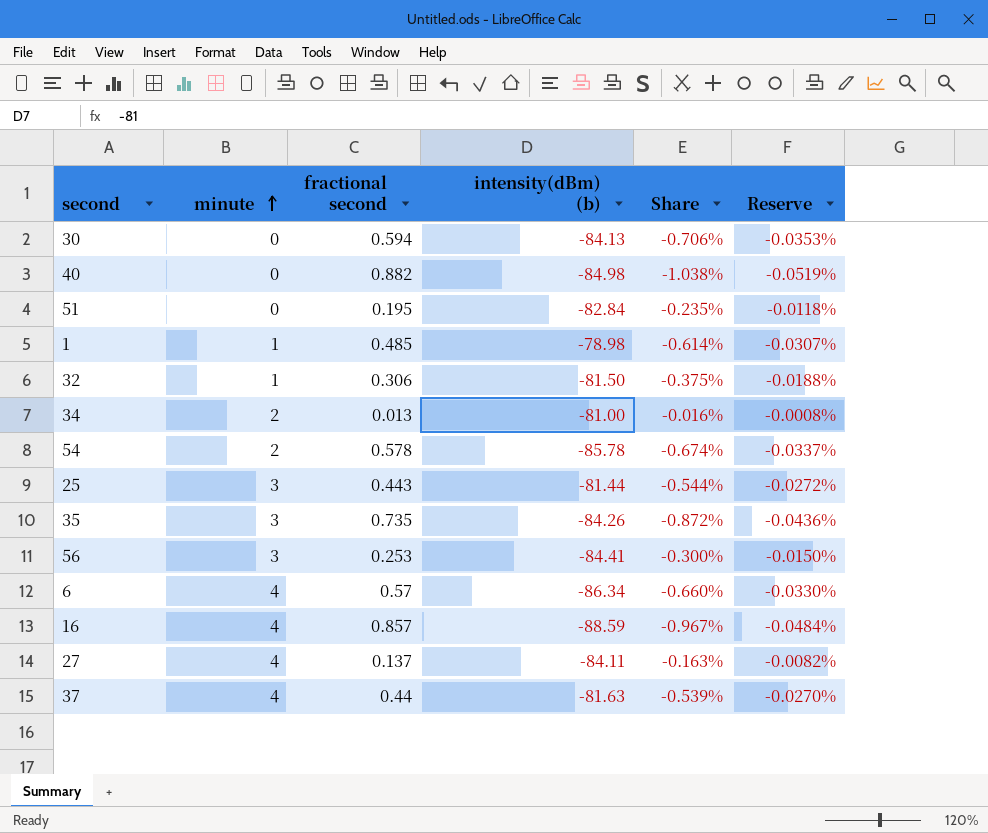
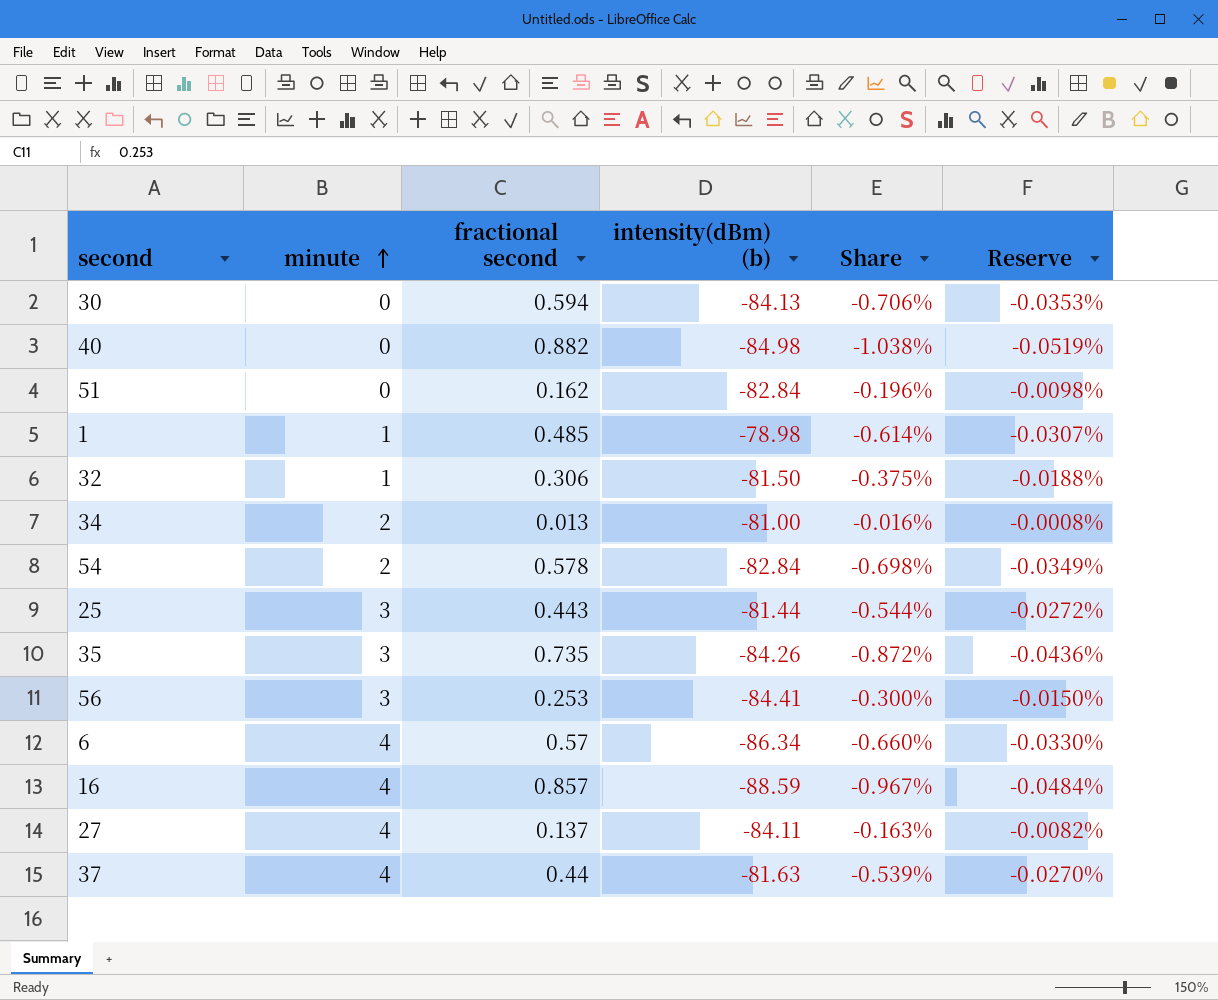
51 | fractional second: 0.195 -> 0.162
51 | Share: -0.235% -> -0.196%
51 | Reserve: -0.0118% -> -0.0098%
54 | intensity(dBm) (b): -85.78 -> -82.84
54 | Share: -0.674% -> -0.698%
54 | Reserve: -0.0337% -> -0.0349%

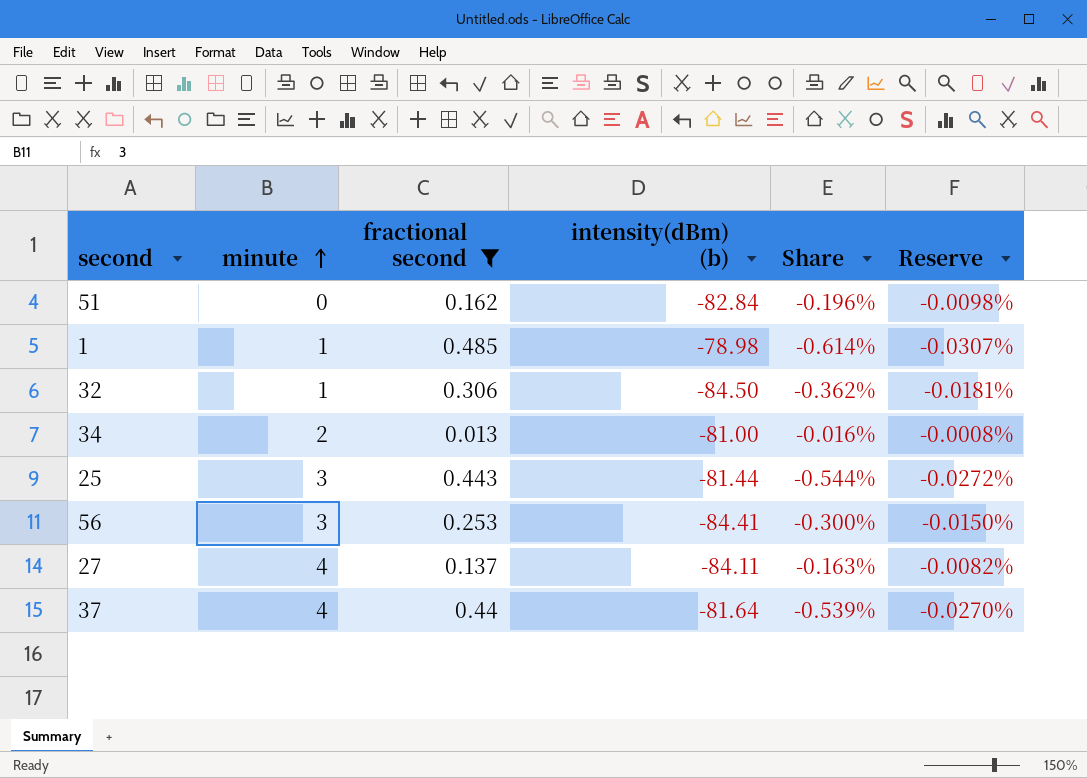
filter: none -> fractional second <= 0.485
32 | intensity(dBm) (b): -81.50 -> -84.50
32 | Share: -0.375% -> -0.362%
32 | Reserve: -0.0188% -> -0.0181%
37 | intensity(dBm) (b): -81.63 -> -81.64

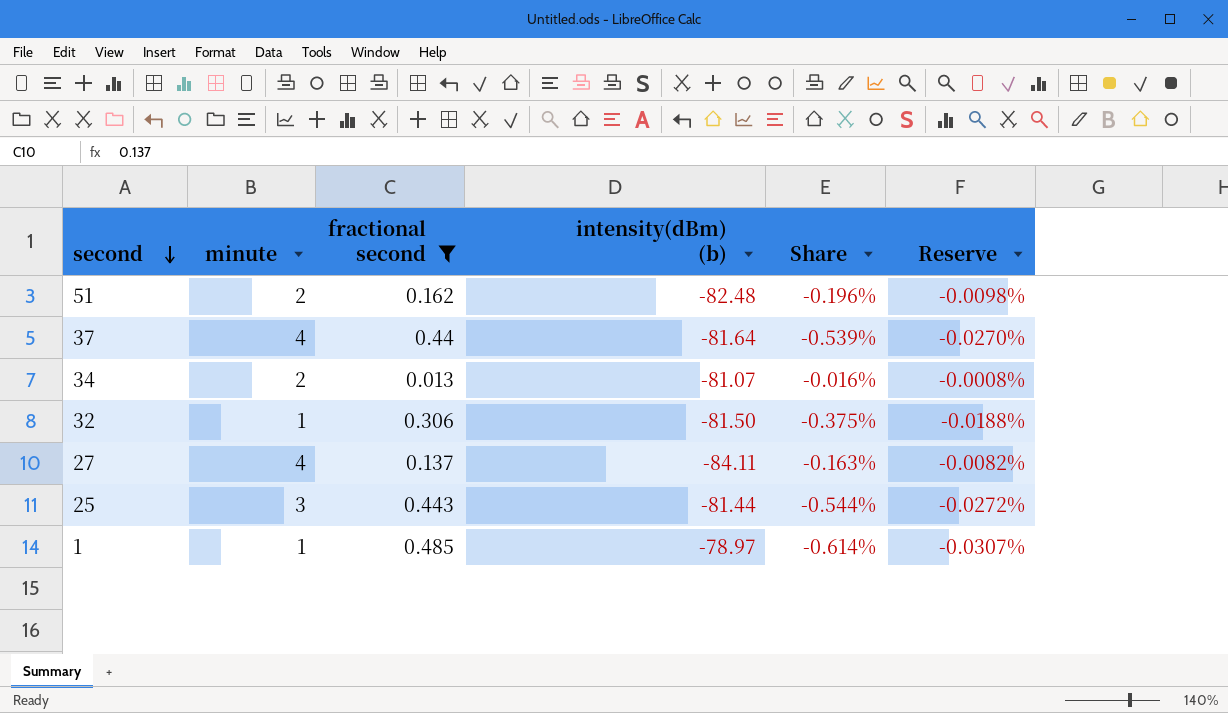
row order: minute ascending -> second descending
row 56: 3 | 0.253 | -84.41 | -0.300% | -0.0150% -> none
51 | minute: 0 -> 2
51 | intensity(dBm) (b): -82.84 -> -82.48
34 | intensity(dBm) (b): -81.00 -> -81.07
32 | intensity(dBm) (b): -84.50 -> -81.50
32 | Share: -0.362% -> -0.375%
32 | Reserve: -0.0181% -> -0.0188%
1 | intensity(dBm) (b): -78.98 -> -78.97

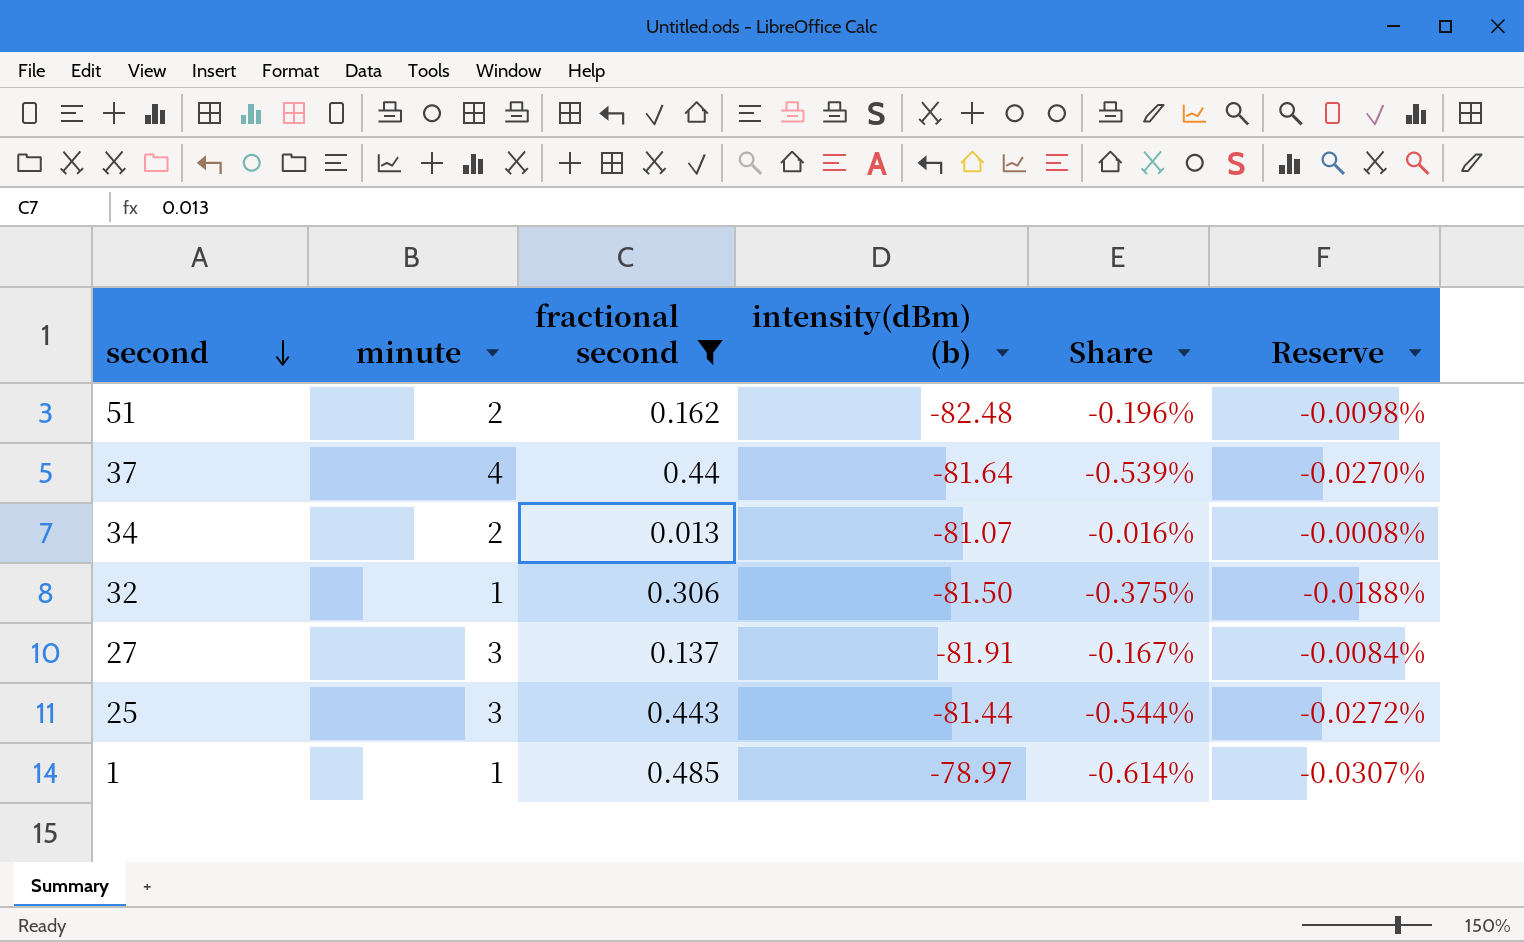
27 | minute: 4 -> 3
27 | intensity(dBm) (b): -84.11 -> -81.91
27 | Share: -0.163% -> -0.167%
27 | Reserve: -0.0082% -> -0.0084%

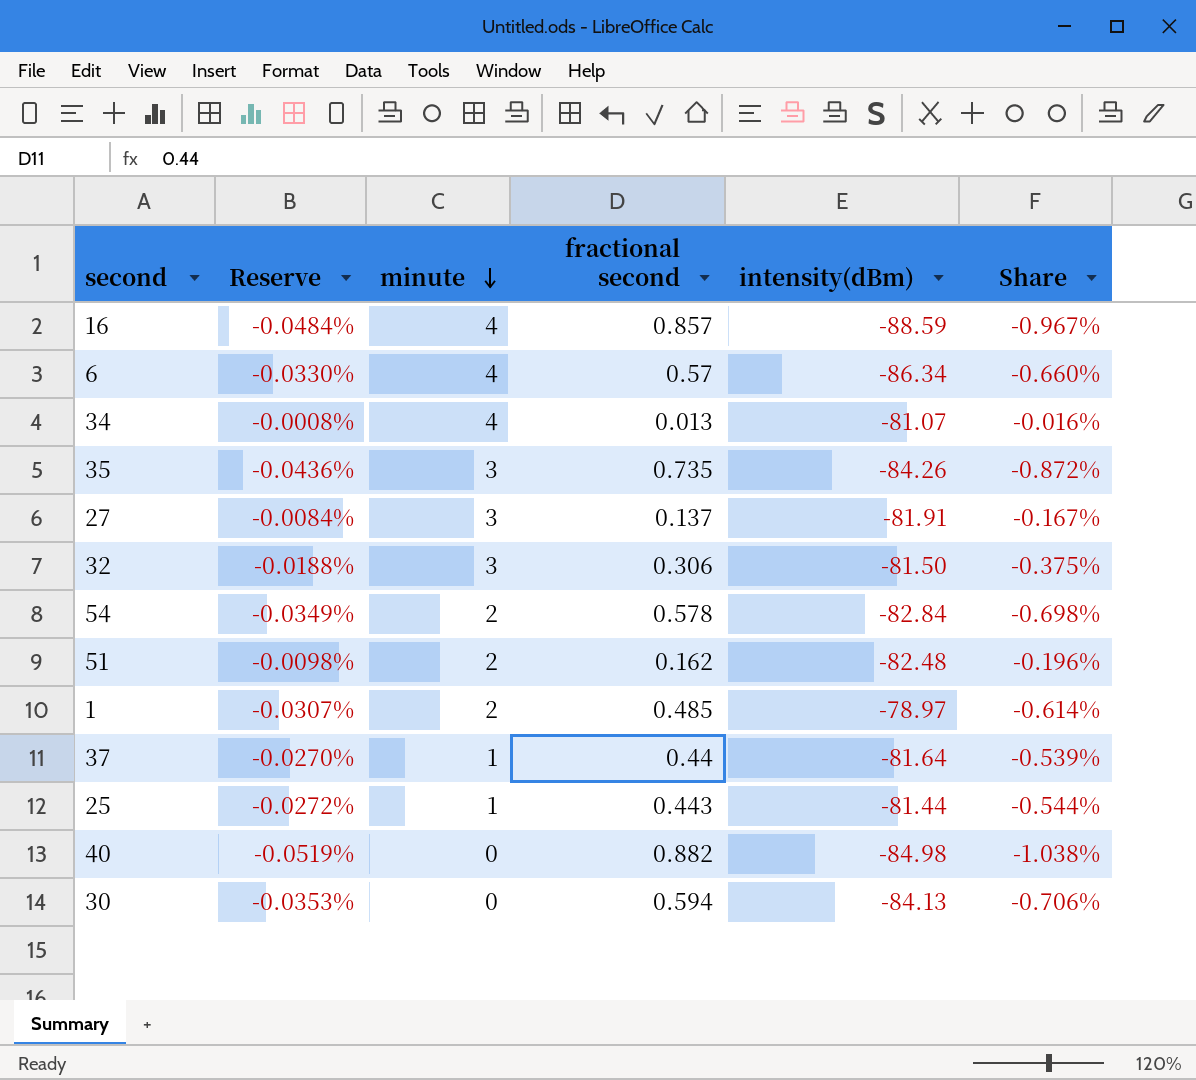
filter: fractional second <= 0.485 -> none
row order: second descending -> minute descending
column Reserve | position: 6 -> 2
column name: intensity(dBm) (b) -> intensity(dBm)
34 | minute: 2 -> 4
32 | minute: 1 -> 3
1 | minute: 1 -> 2
37 | minute: 4 -> 1
25 | minute: 3 -> 1

